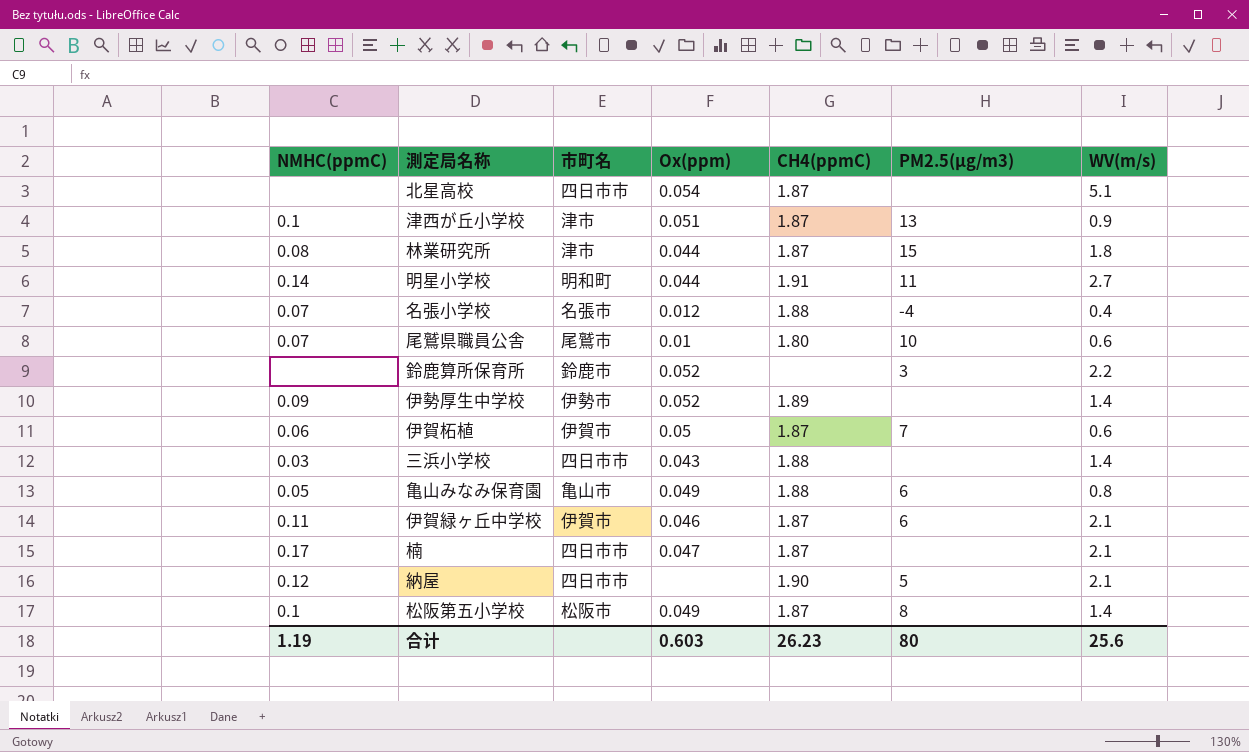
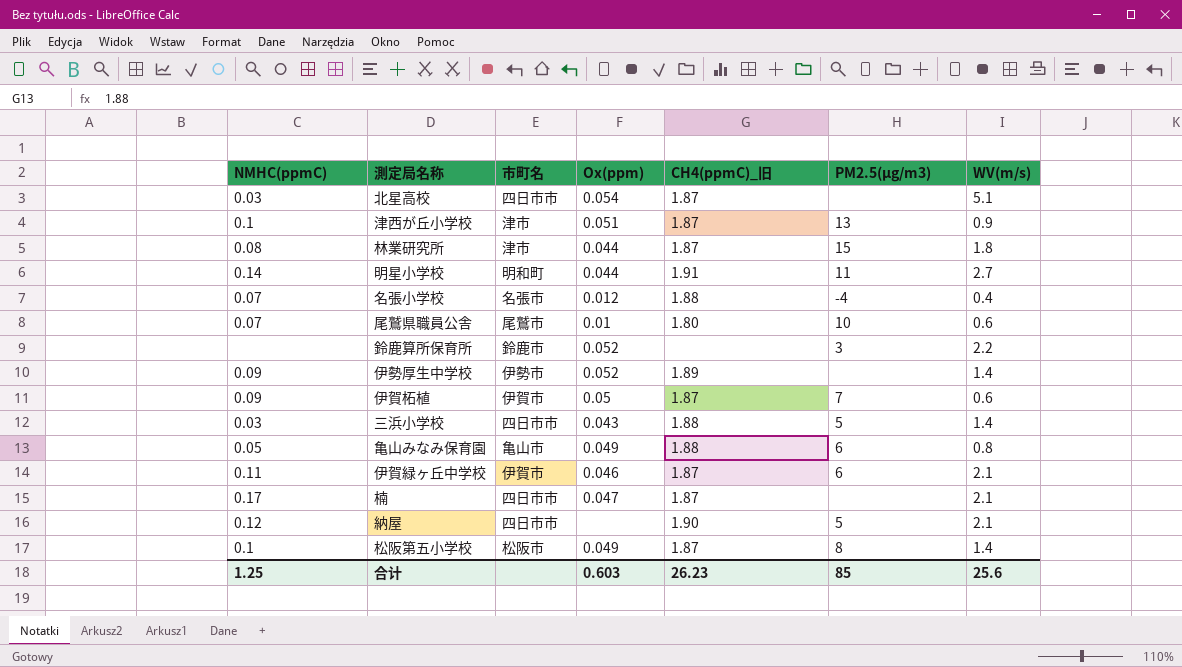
column name: CH4(ppmC) -> CH4(ppmC)_旧
北星高校 | NMHC(ppmC): none -> 0.03
伊賀柘植 | NMHC(ppmC): 0.06 -> 0.09
三浜小学校 | PM2.5(μg/m3): none -> 5
合计 | NMHC(ppmC): 1.19 -> 1.25
合计 | PM2.5(μg/m3): 80 -> 85

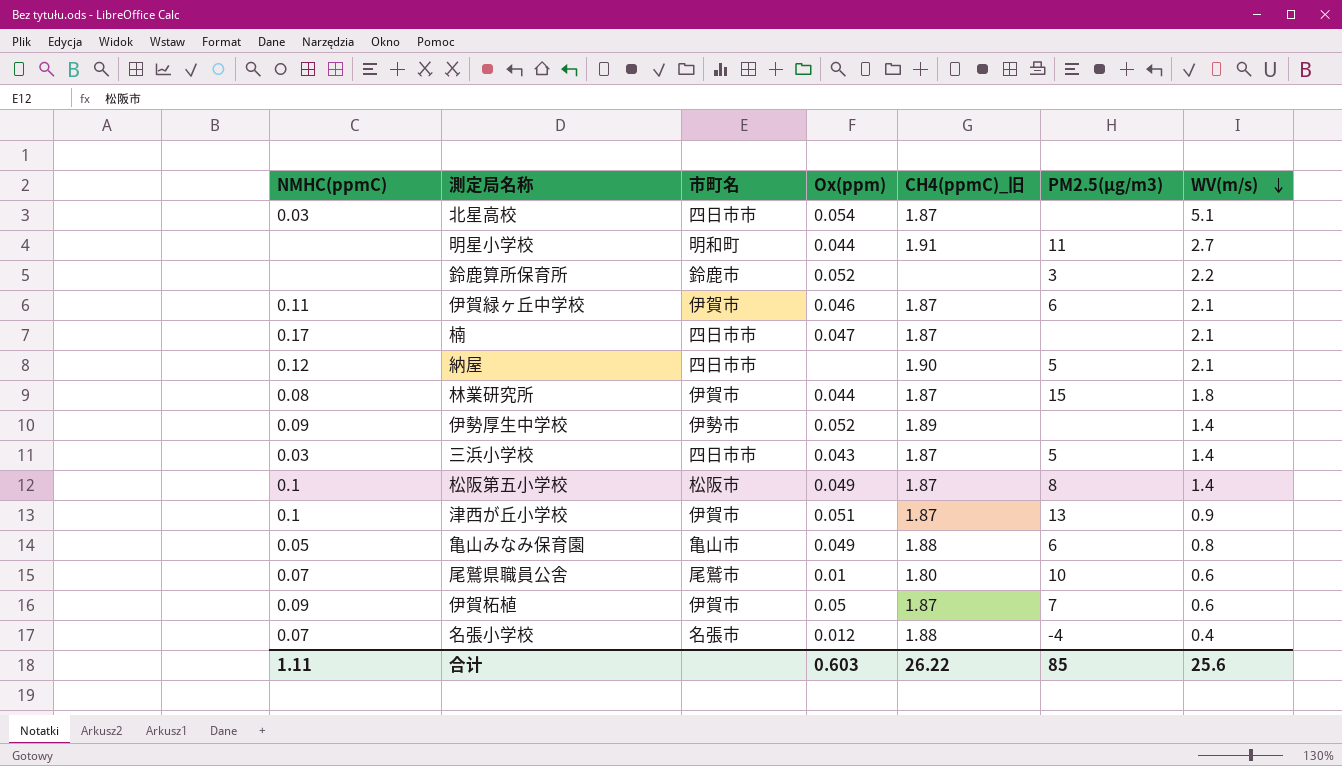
row order: none -> WV(m/s) descending
明星小学校 | NMHC(ppmC): 0.14 -> none
林業研究所 | 市町名: 津市 -> 伊賀市
三浜小学校 | CH4(ppmC)_旧: 1.88 -> 1.87
津西が丘小学校 | 市町名: 津市 -> 伊賀市
合计 | NMHC(ppmC): 1.25 -> 1.11
合计 | CH4(ppmC)_旧: 26.23 -> 26.22

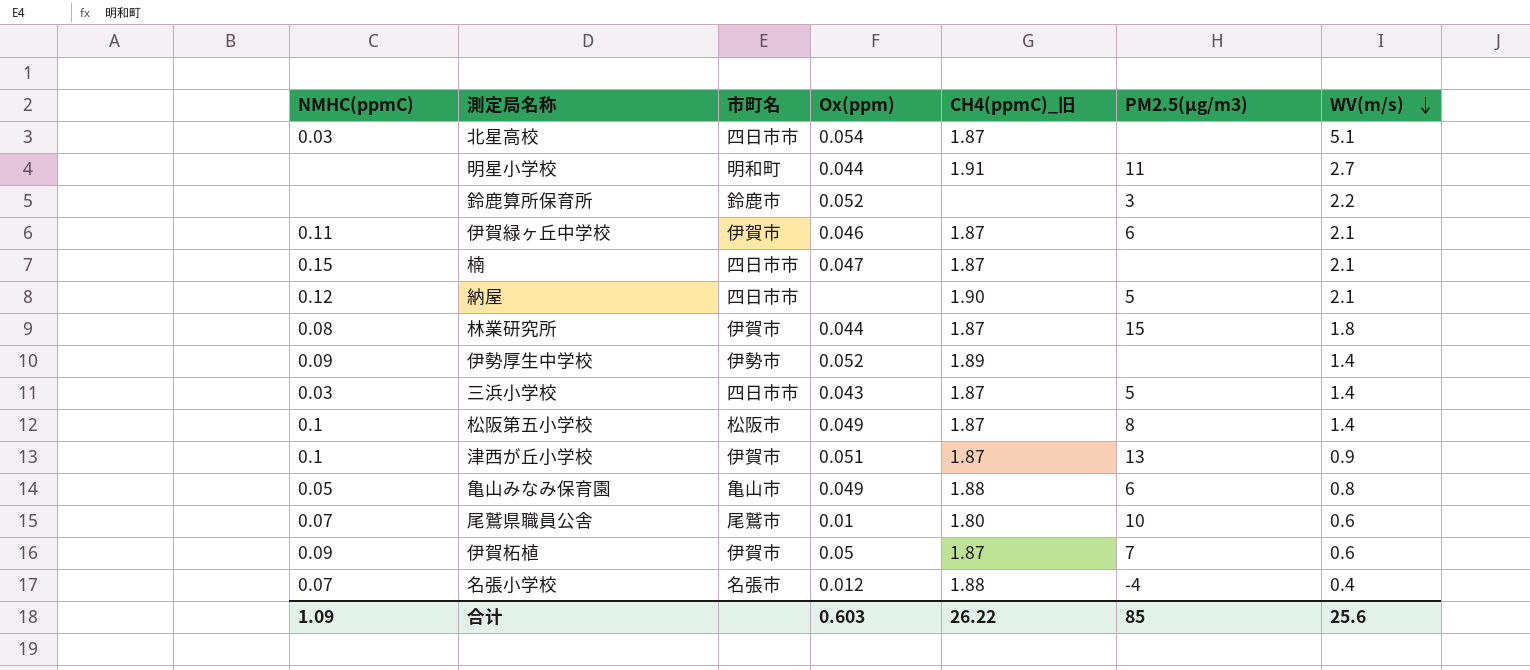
楠 | NMHC(ppmC): 0.17 -> 0.15
合计 | NMHC(ppmC): 1.11 -> 1.09

